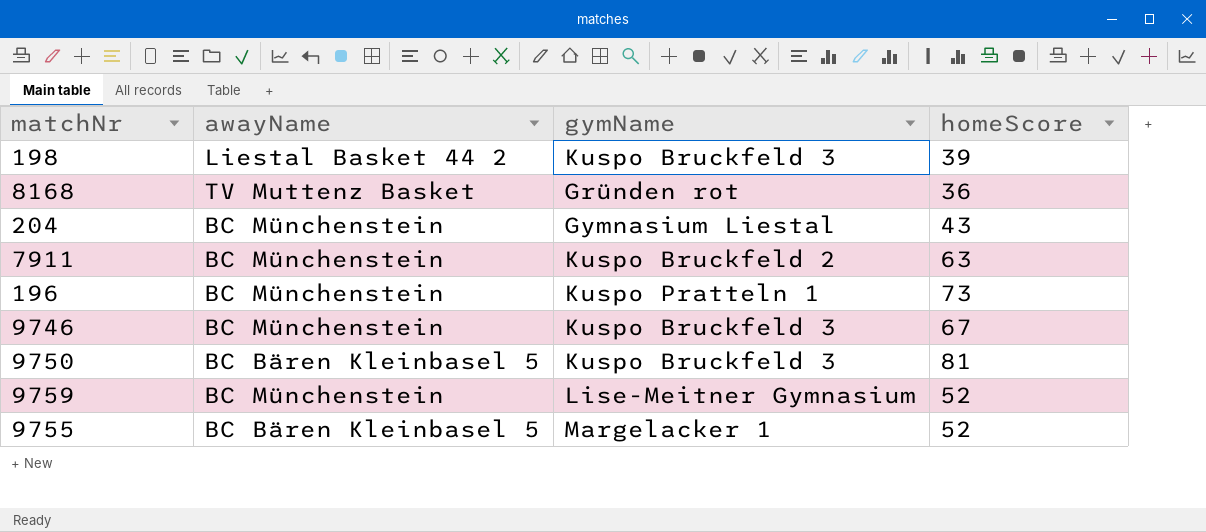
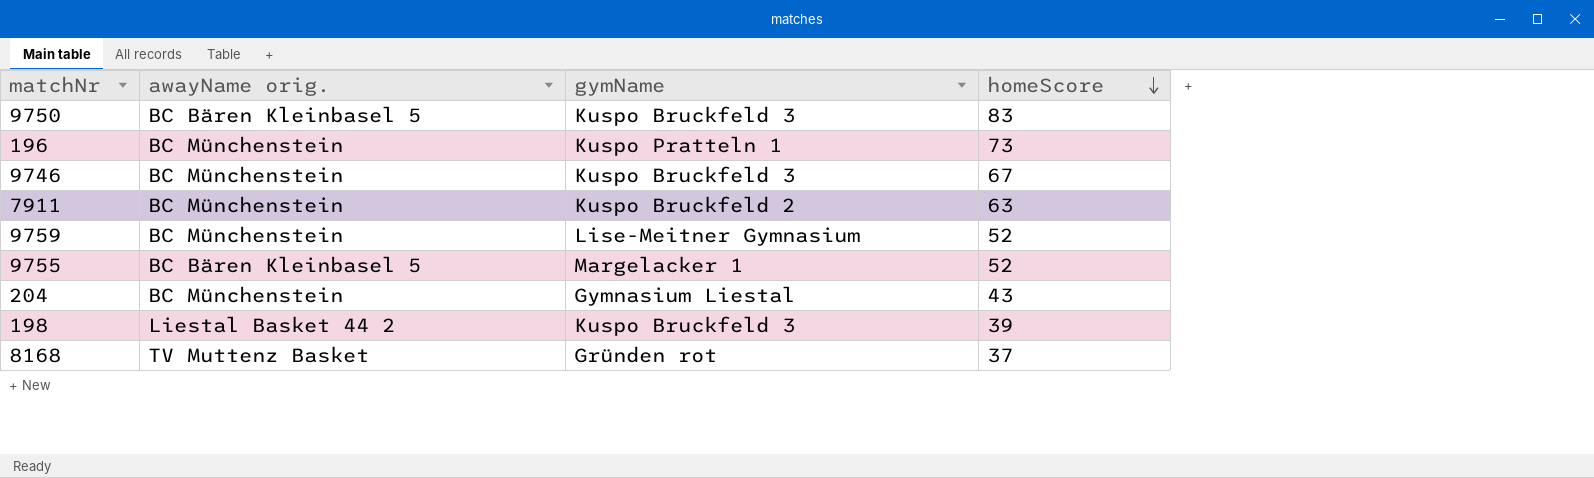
row order: none -> homeScore descending
column name: awayName -> awayName orig.
9750 | homeScore: 81 -> 83
8168 | homeScore: 36 -> 37

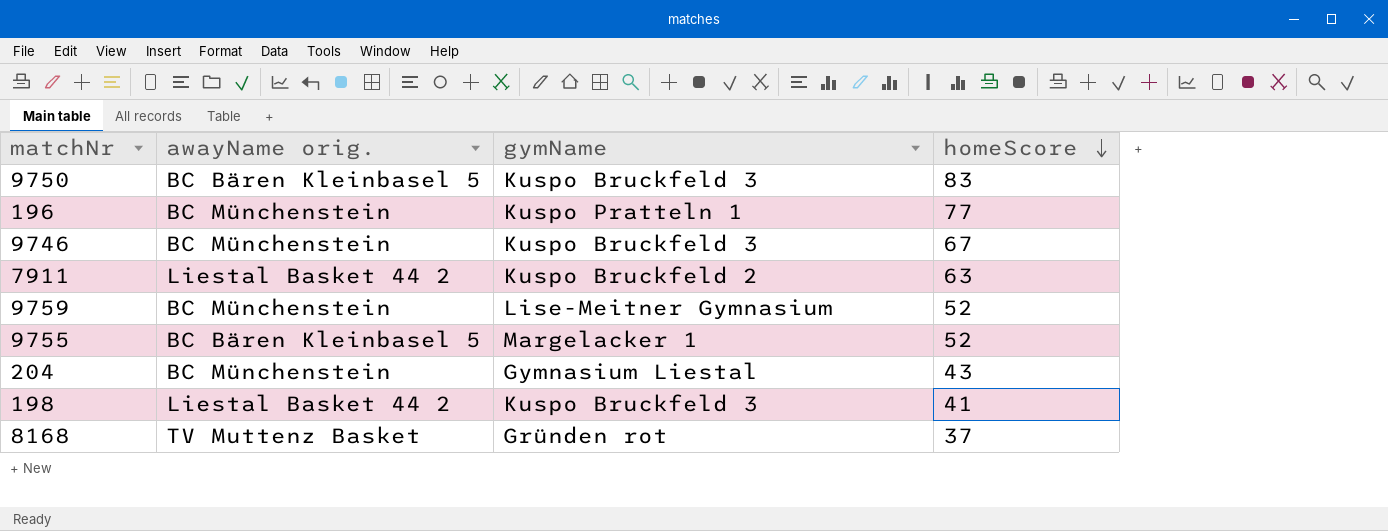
196 | homeScore: 73 -> 77
7911 | awayName orig.: BC Münchenstein -> Liestal Basket 44 2
198 | homeScore: 39 -> 41

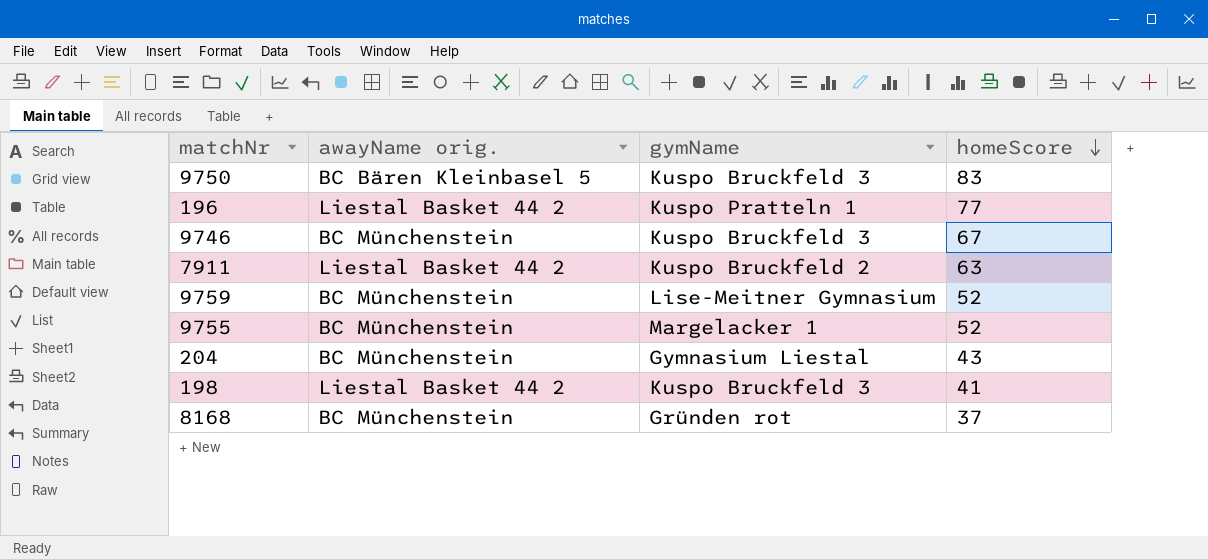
196 | awayName orig.: BC Münchenstein -> Liestal Basket 44 2
9755 | awayName orig.: BC Bären Kleinbasel 5 -> BC Münchenstein
8168 | awayName orig.: TV Muttenz Basket -> BC Münchenstein

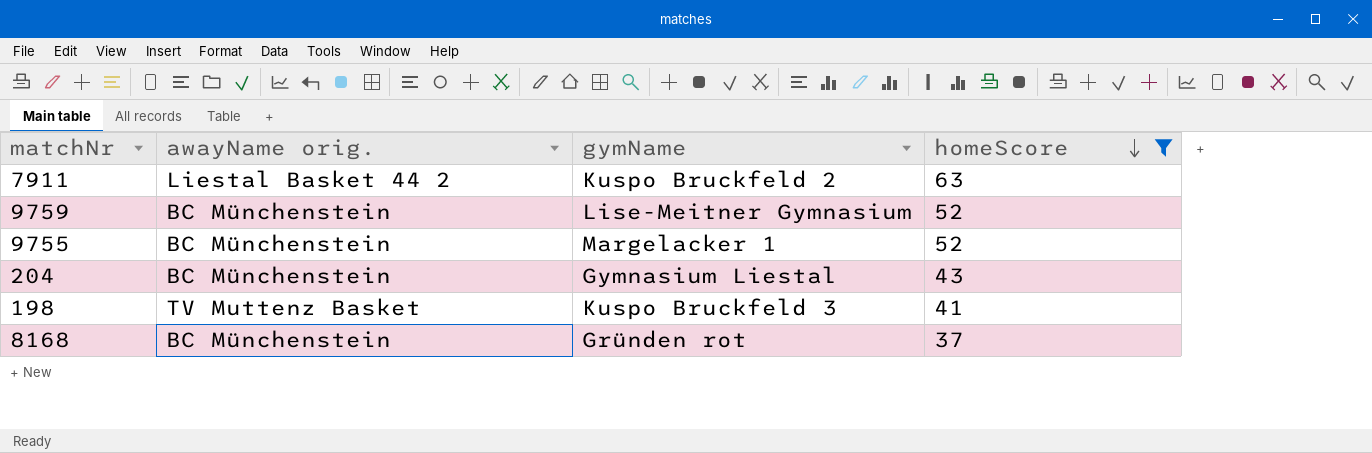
filter: none -> homeScore <= 63
198 | awayName orig.: Liestal Basket 44 2 -> TV Muttenz Basket

